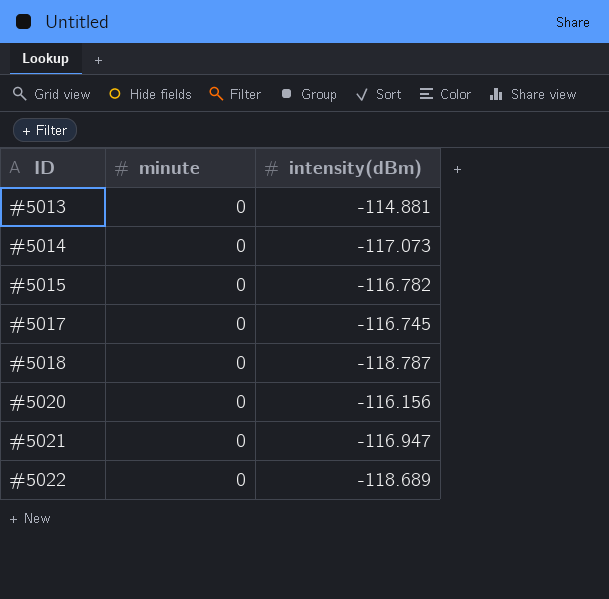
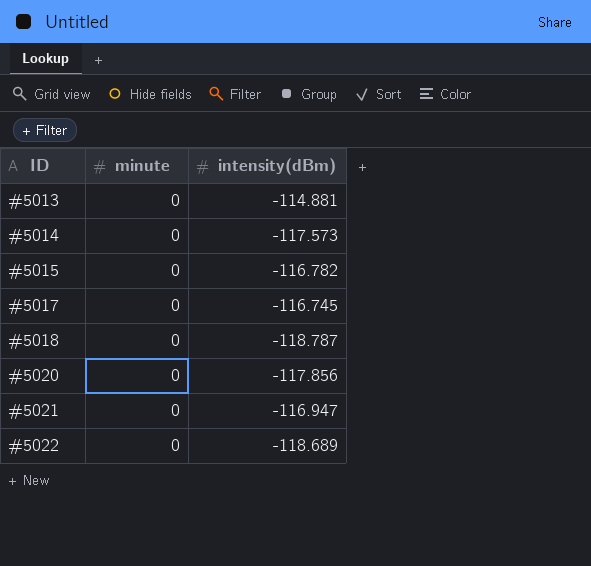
#5014 | intensity(dBm): -117.073 -> -117.573
#5020 | intensity(dBm): -116.156 -> -117.856

